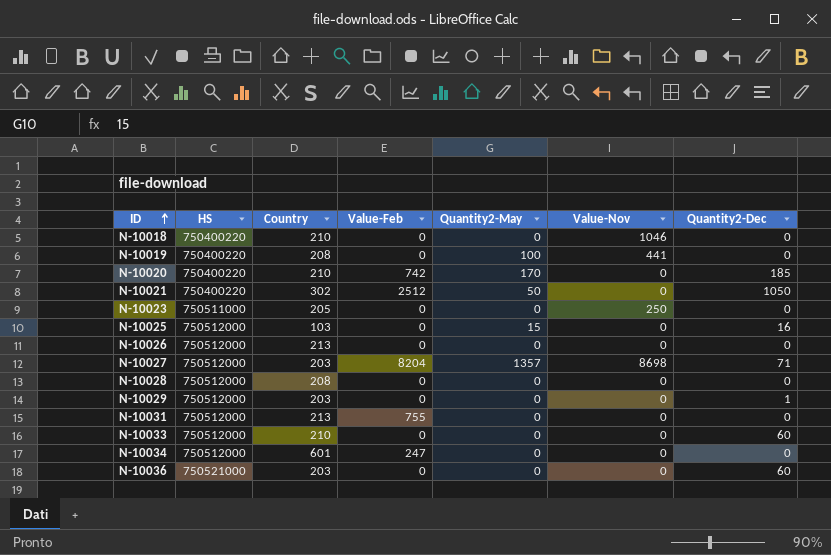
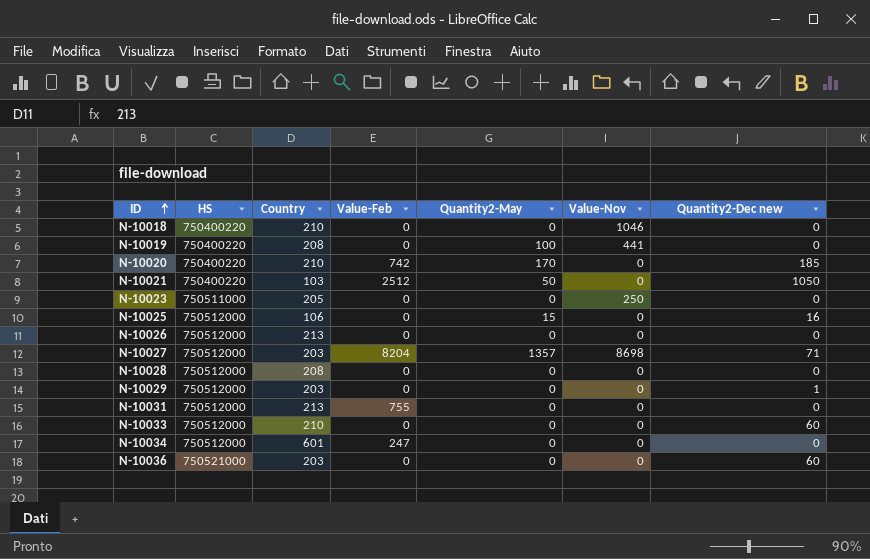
column name: Quantity2-Dec -> Quantity2-Dec new
N-10021 | Country: 302 -> 103
N-10025 | Country: 103 -> 106

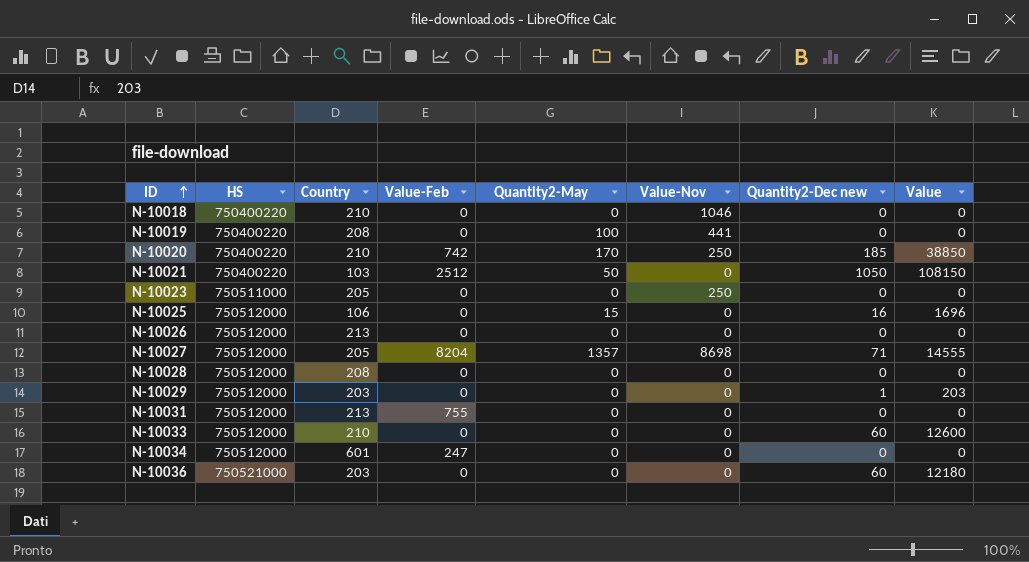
column Value | formula: none -> [Country] * [Quantity2-Dec new]
N-10020 | Value-Nov: 0 -> 250
N-10027 | Country: 203 -> 205

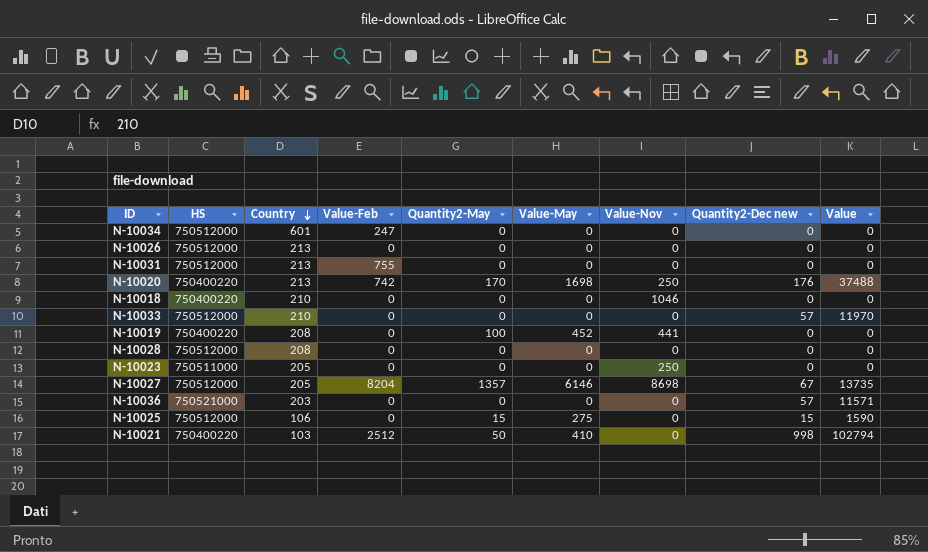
row order: ID ascending -> Country descending
column Value-May | position: none -> 6
row N-10029: 750512000 | 203 | 0 | 0 | 0 | 1 | 203 -> none
N-10020 | Country: 210 -> 213
N-10020 | Quantity2-Dec new: 185 -> 176
N-10020 | Value: 38850 -> 37488
N-10033 | Quantity2-Dec new: 60 -> 57
N-10033 | Value: 12600 -> 11970
N-10027 | Quantity2-Dec new: 71 -> 67
N-10027 | Value: 14555 -> 13735
N-10036 | Quantity2-Dec new: 60 -> 57
N-10036 | Value: 12180 -> 11571
N-10025 | Quantity2-Dec new: 16 -> 15
N-10025 | Value: 1696 -> 1590
N-10021 | Quantity2-Dec new: 1050 -> 998
N-10021 | Value: 108150 -> 102794

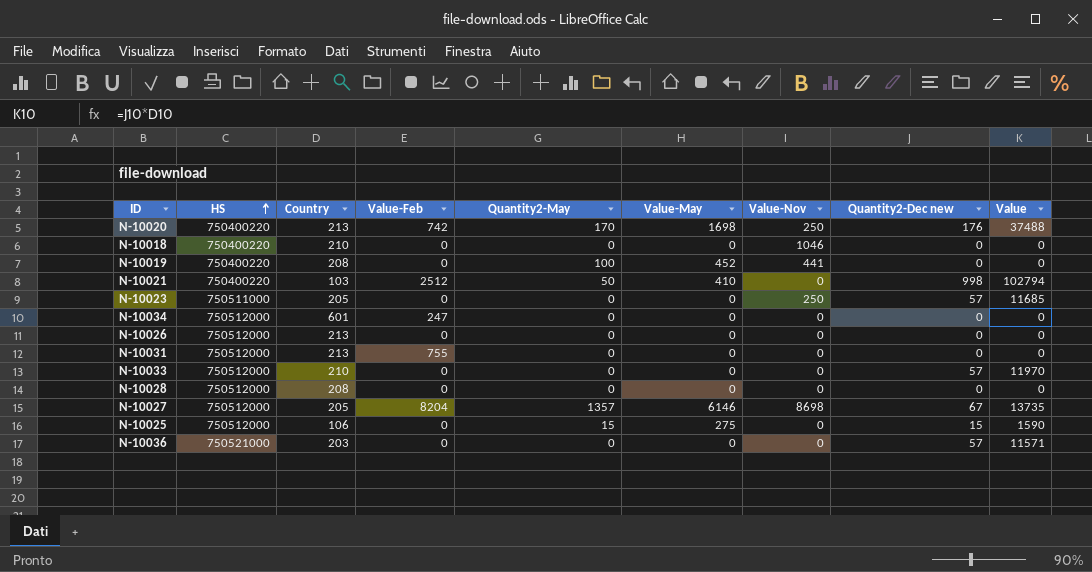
row order: Country descending -> HS ascending
N-10023 | Quantity2-Dec new: 0 -> 57
N-10023 | Value: 0 -> 11685

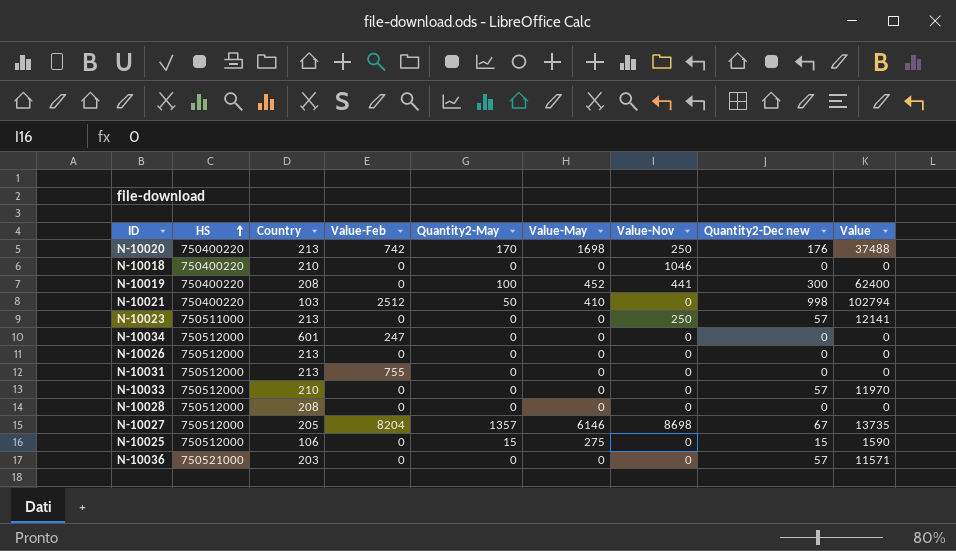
N-10019 | Quantity2-Dec new: 0 -> 300
N-10019 | Value: 0 -> 62400
N-10023 | Country: 205 -> 213
N-10023 | Value: 11685 -> 12141

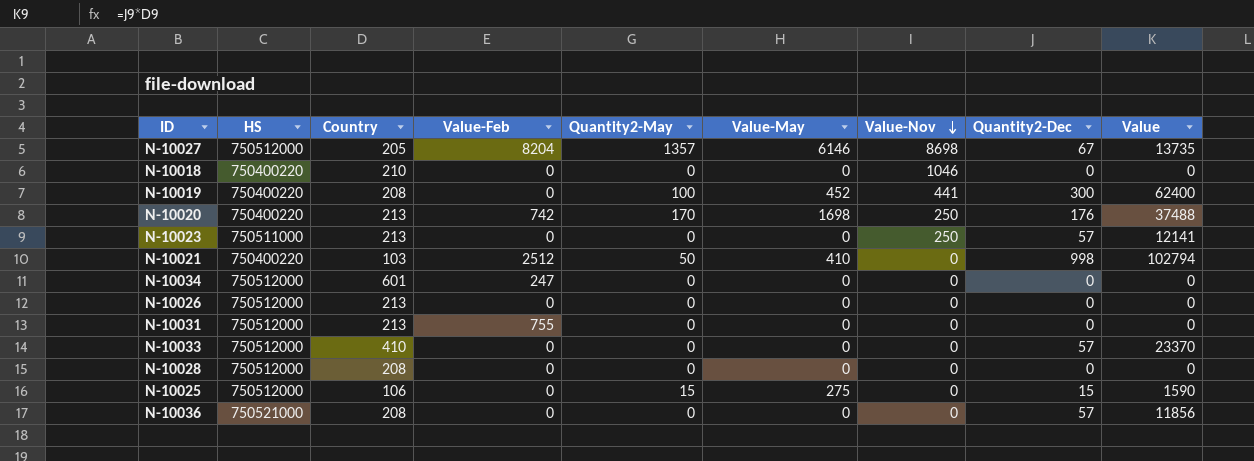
row order: HS ascending -> Value-Nov descending
column name: Quantity2-Dec new -> Quantity2-Dec
N-10033 | Country: 210 -> 410
N-10033 | Value: 11970 -> 23370
N-10036 | Country: 203 -> 208
N-10036 | Value: 11571 -> 11856

